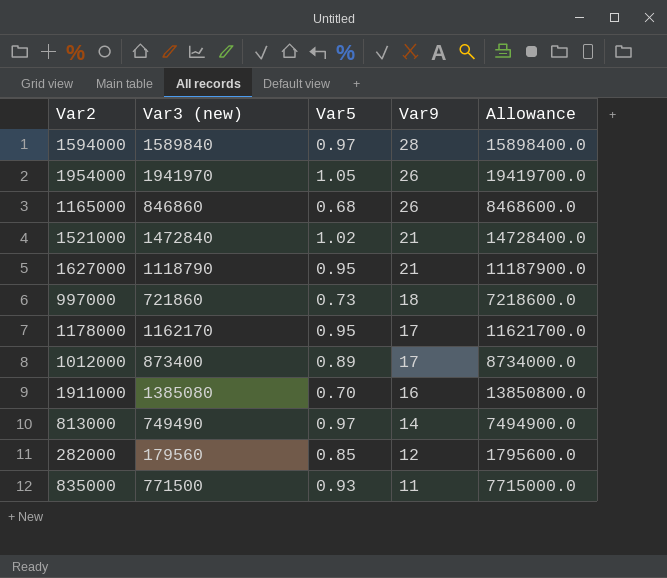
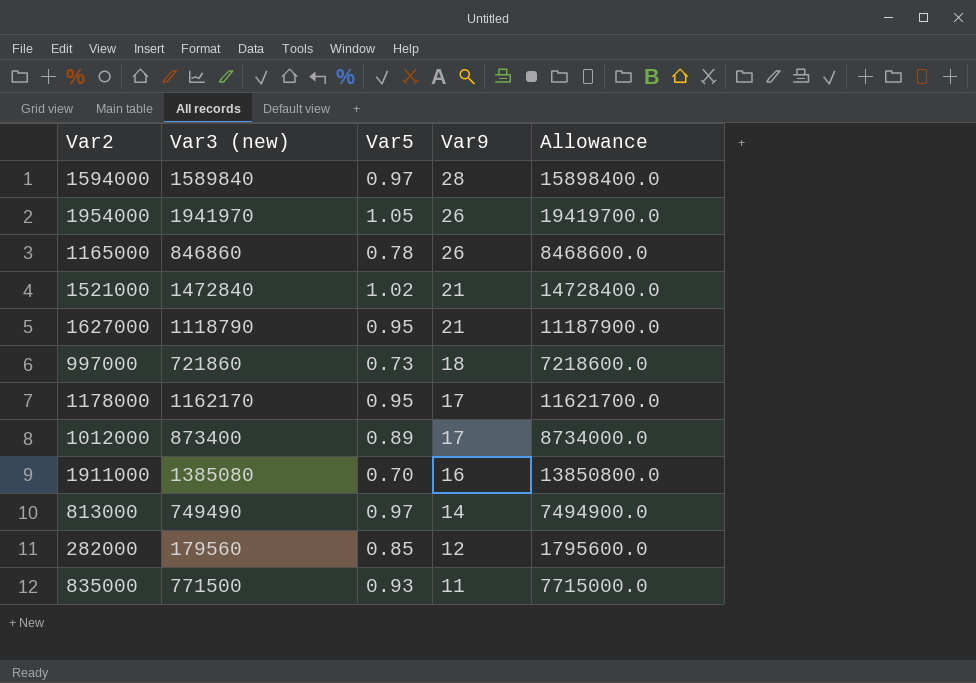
1165000 | Var5: 0.68 -> 0.78

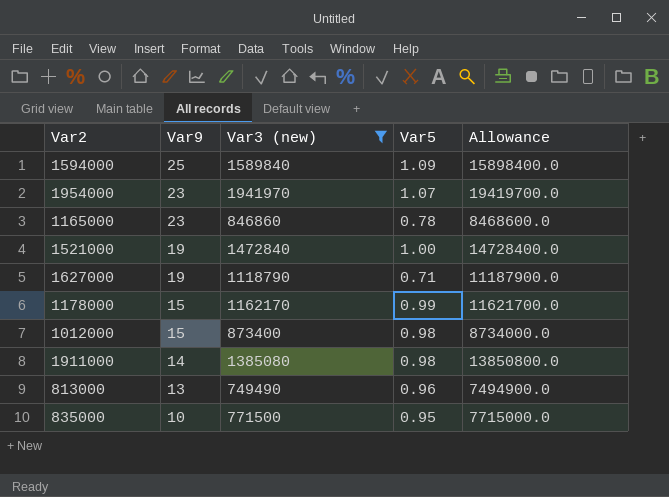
filter: none -> Var3 (new) >= 749490
column Var9 | position: 4 -> 2
1594000 | Var9: 28 -> 25
1594000 | Var5: 0.97 -> 1.09
1954000 | Var9: 26 -> 23
1954000 | Var5: 1.05 -> 1.07
1165000 | Var9: 26 -> 23
1521000 | Var9: 21 -> 19
1521000 | Var5: 1.02 -> 1.00
1627000 | Var9: 21 -> 19
1627000 | Var5: 0.95 -> 0.71
1178000 | Var9: 17 -> 15
1178000 | Var5: 0.95 -> 0.99
1012000 | Var9: 17 -> 15
1012000 | Var5: 0.89 -> 0.98
1911000 | Var9: 16 -> 14
1911000 | Var5: 0.70 -> 0.98
813000 | Var9: 14 -> 13
813000 | Var5: 0.97 -> 0.96
835000 | Var9: 11 -> 10
835000 | Var5: 0.93 -> 0.95

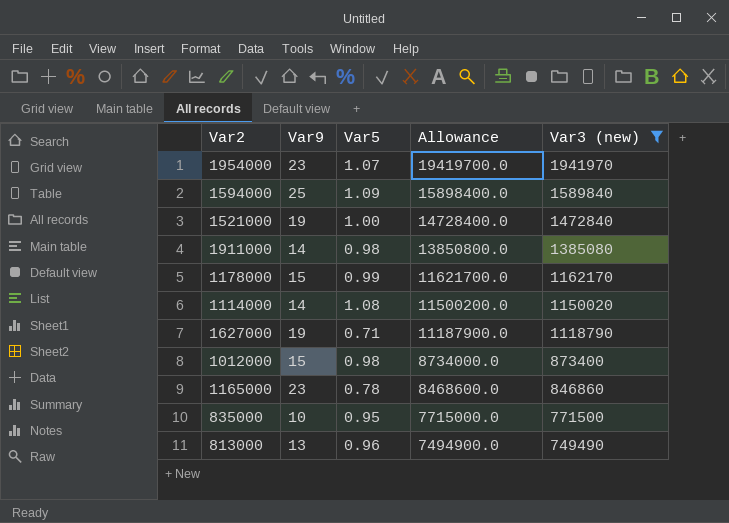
row order: Var9 descending -> Allowance descending
column Var3 (new) | position: 3 -> 5
row 1114000: none -> 14 | 1.08 | 11500200.0 | 1150020

